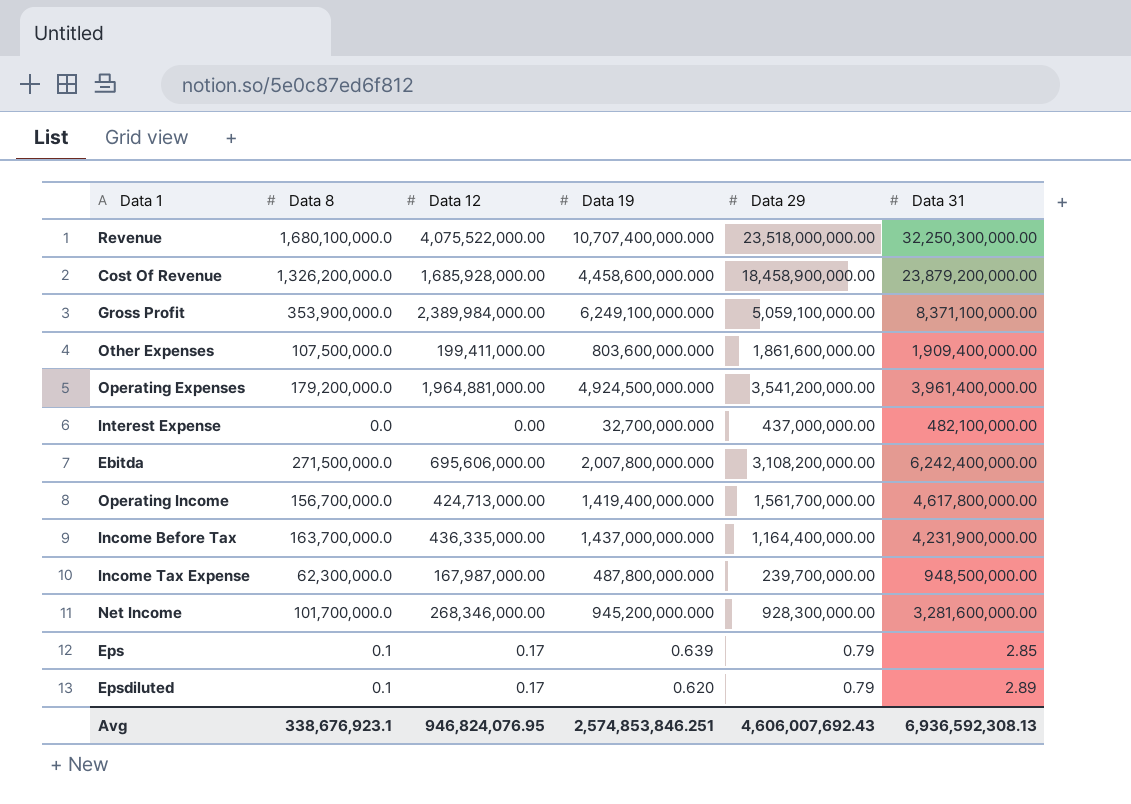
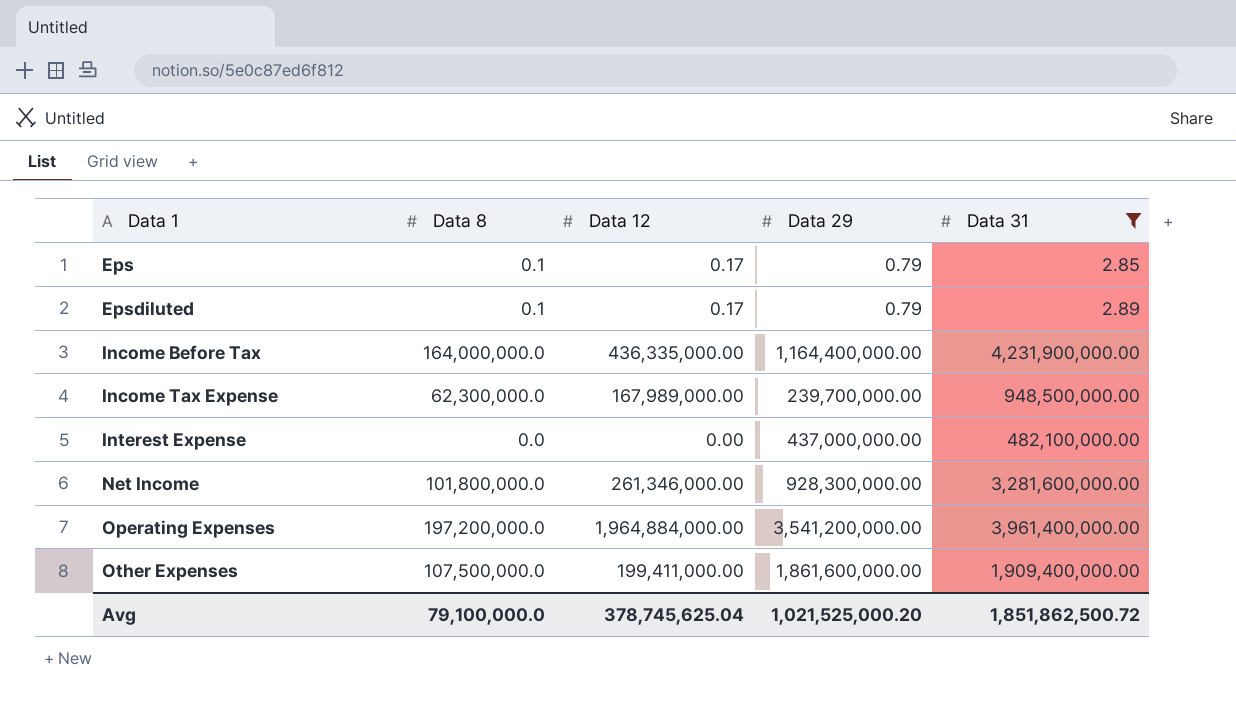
filter: none -> Data 31 <= 4,231,900,000.00
row order: none -> Data 1 ascending
column Data 19 | position: 4 -> none
Income Before Tax | Data 8: 163,700,000.0 -> 164,000,000.0
Income Tax Expense | Data 12: 167,987,000.00 -> 167,989,000.00
Net Income | Data 8: 101,700,000.0 -> 101,800,000.0
Net Income | Data 12: 268,346,000.00 -> 261,346,000.00
Operating Expenses | Data 8: 179,200,000.0 -> 197,200,000.0
Operating Expenses | Data 12: 1,964,881,000.00 -> 1,964,884,000.00
Avg | Data 8: 338,676,923.1 -> 79,100,000.0
Avg | Data 12: 946,824,076.95 -> 378,745,625.04
Avg | Data 29: 4,606,007,692.43 -> 1,021,525,000.20
Avg | Data 31: 6,936,592,308.13 -> 1,851,862,500.72

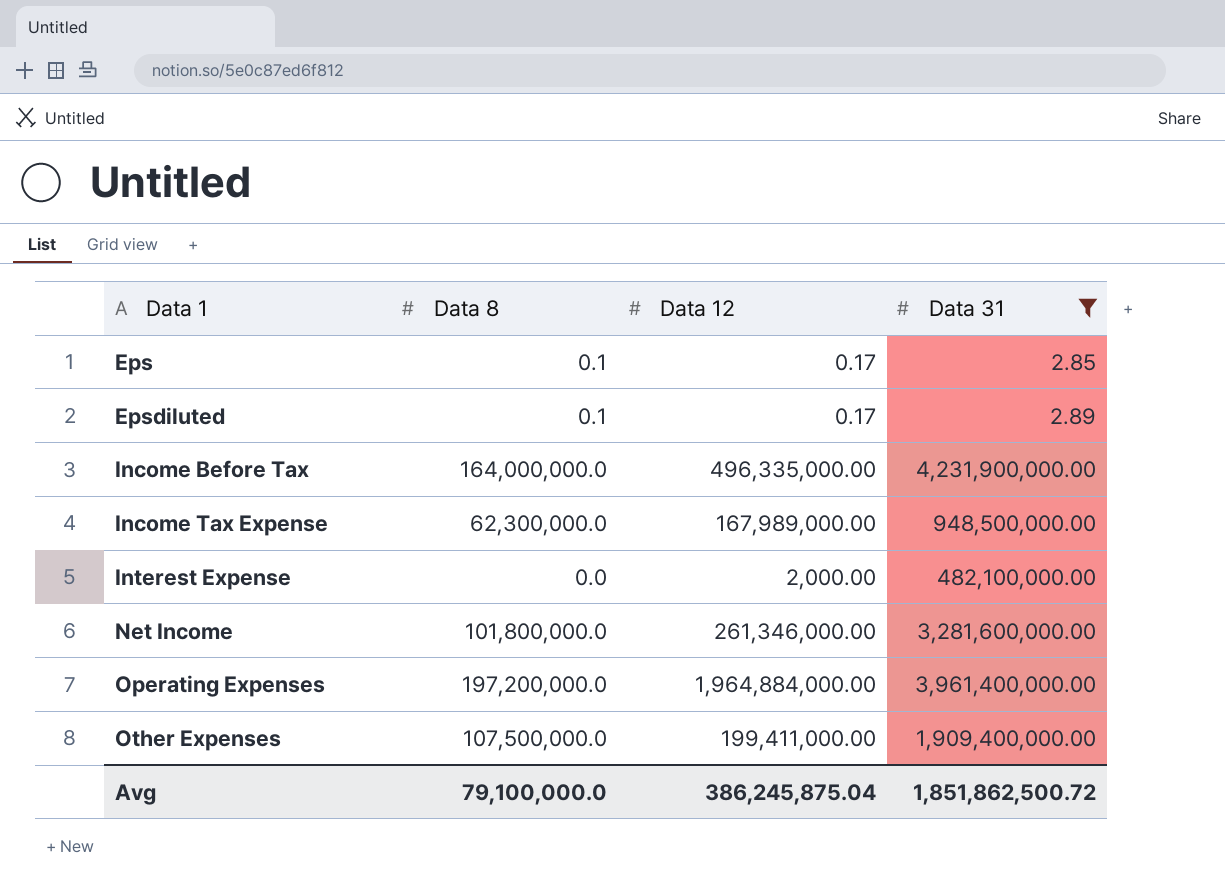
column Data 29 | position: 4 -> none
Income Before Tax | Data 12: 436,335,000.00 -> 496,335,000.00
Interest Expense | Data 12: 0.00 -> 2,000.00
Avg | Data 12: 378,745,625.04 -> 386,245,875.04

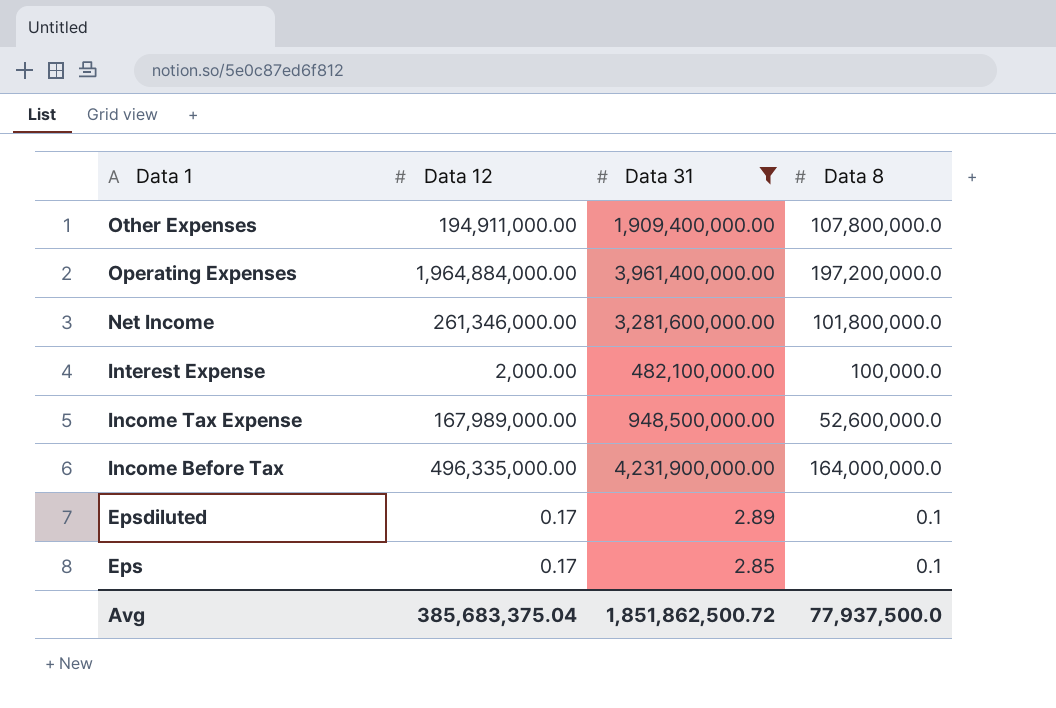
row order: Data 1 ascending -> Data 1 descending
column Data 8 | position: 2 -> 4
Other Expenses | Data 12: 199,411,000.00 -> 194,911,000.00
Other Expenses | Data 8: 107,500,000.0 -> 107,800,000.0
Interest Expense | Data 8: 0.0 -> 100,000.0
Income Tax Expense | Data 8: 62,300,000.0 -> 52,600,000.0
Avg | Data 12: 386,245,875.04 -> 385,683,375.04
Avg | Data 8: 79,100,000.0 -> 77,937,500.0

